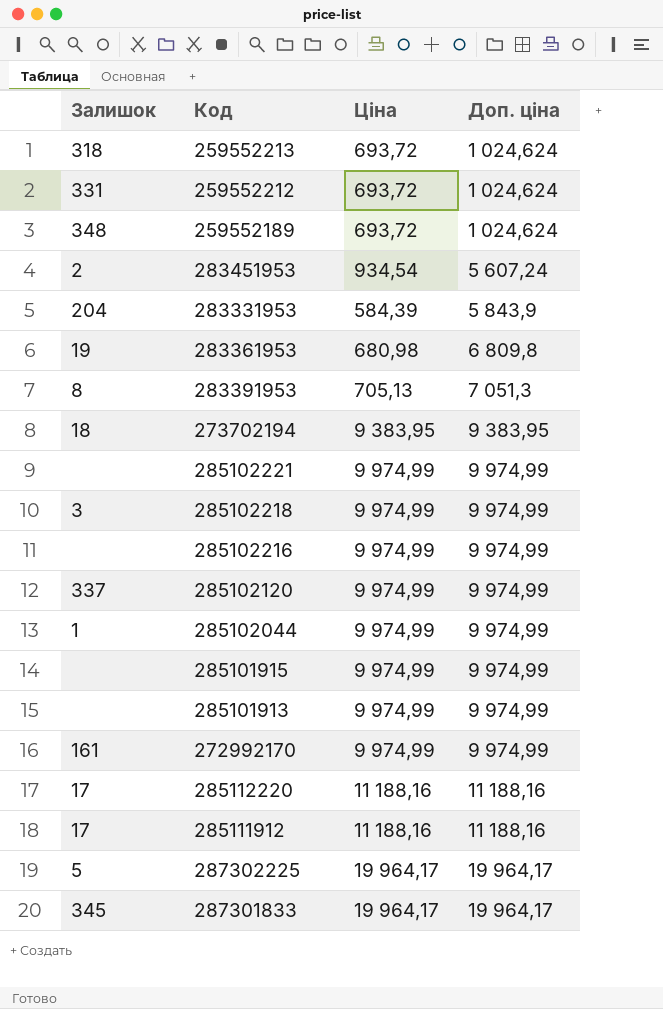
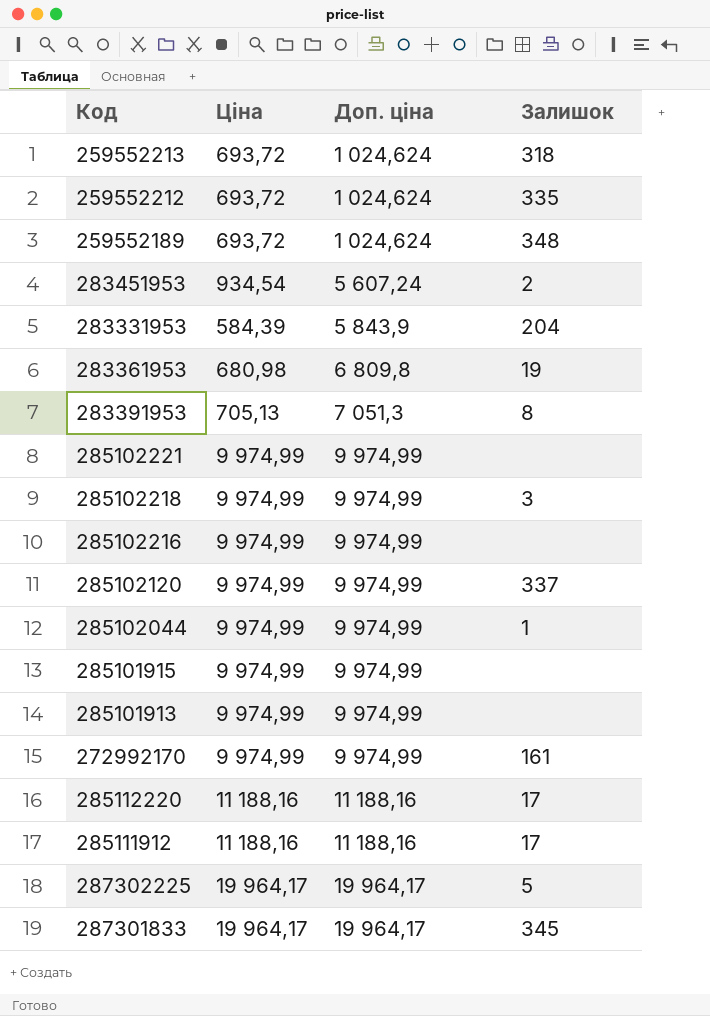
column Залишок | position: 1 -> 4
row 273702194: 18 | 9 383,95 | 9 383,95 -> none
259552212 | Залишок: 331 -> 335

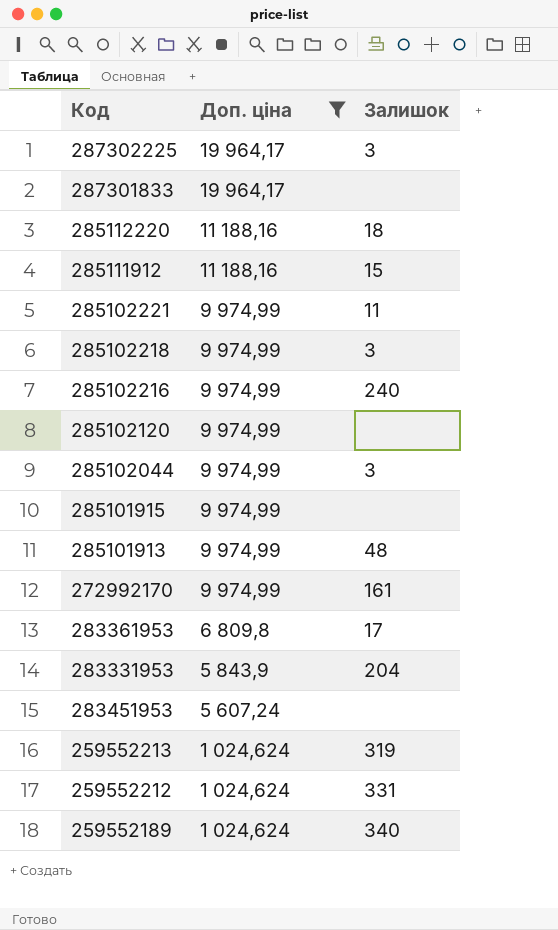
filter: none -> Доп. ціна != 7 051,3
row order: Доп. ціна ascending -> Доп. ціна descending
column Ціна | position: 2 -> none
287302225 | Залишок: 5 -> 3
287301833 | Залишок: 345 -> none
285112220 | Залишок: 17 -> 18
285111912 | Залишок: 17 -> 15
285102221 | Залишок: none -> 11
285102216 | Залишок: none -> 240
285102120 | Залишок: 337 -> none
285102044 | Залишок: 1 -> 3
285101913 | Залишок: none -> 48
283361953 | Залишок: 19 -> 17
283451953 | Залишок: 2 -> none
259552213 | Залишок: 318 -> 319
259552212 | Залишок: 335 -> 331
259552189 | Залишок: 348 -> 340

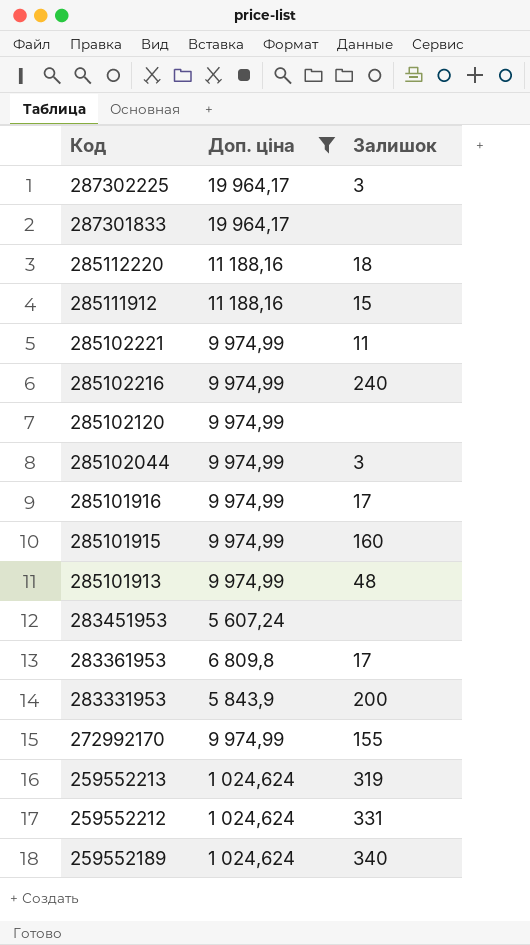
row order: Доп. ціна descending -> Код descending
row 285102218: 9 974,99 | 3 -> none
row 285101916: none -> 9 974,99 | 17
285101915 | Залишок: none -> 160
283331953 | Залишок: 204 -> 200
272992170 | Залишок: 161 -> 155

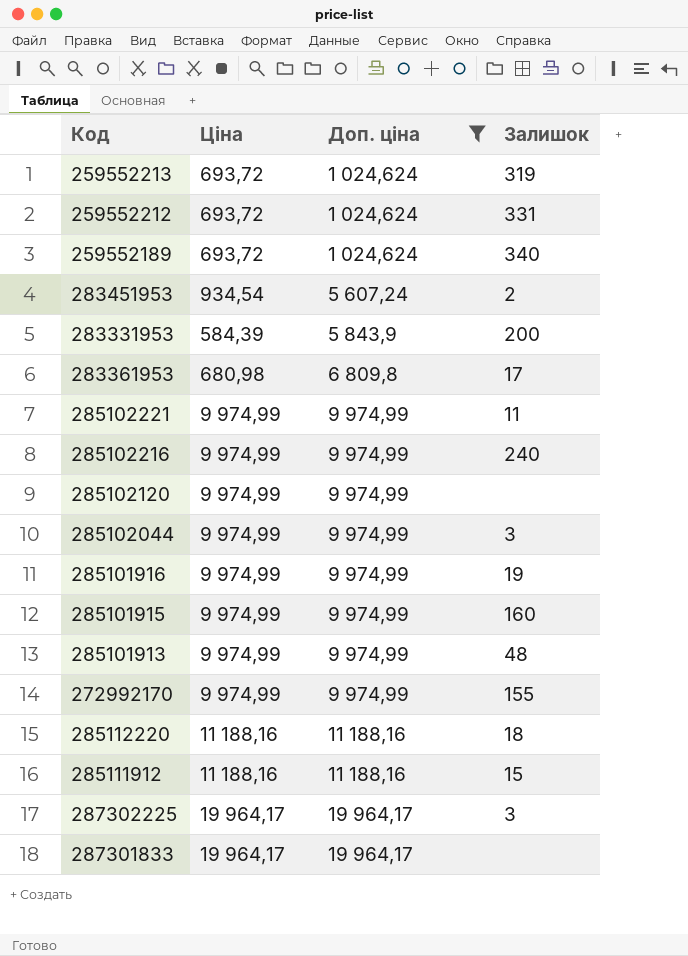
row order: Код descending -> Доп. ціна ascending
column Ціна | position: none -> 2
283451953 | Залишок: none -> 2
285101916 | Залишок: 17 -> 19

